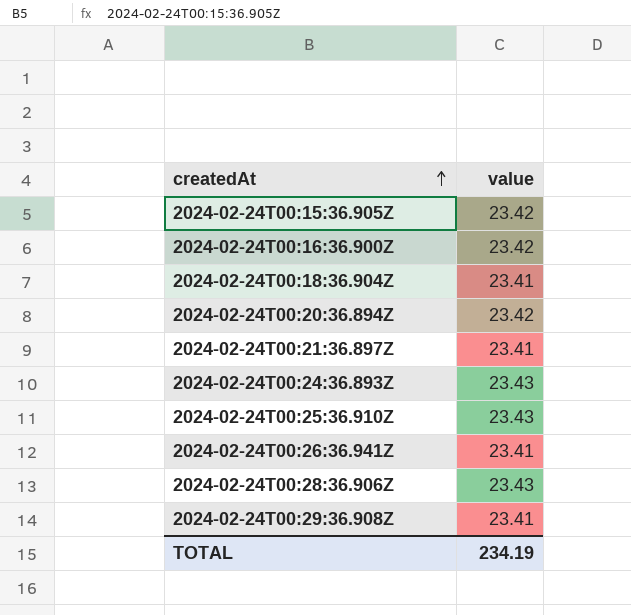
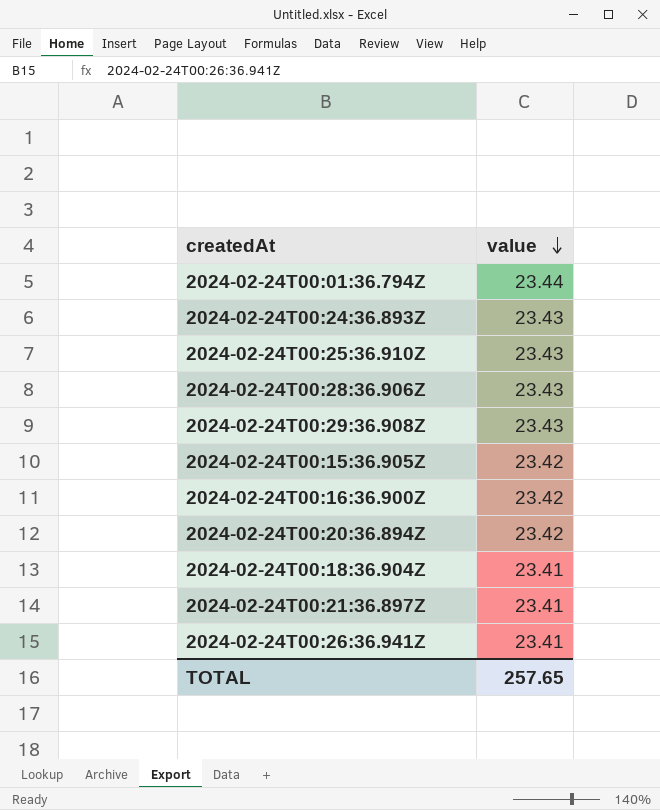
row order: createdAt ascending -> value descending
row 2024-02-24T00:01:36.794Z: none -> 23.44
2024-02-24T00:29:36.908Z | value: 23.41 -> 23.43
TOTAL | value: 234.19 -> 257.65

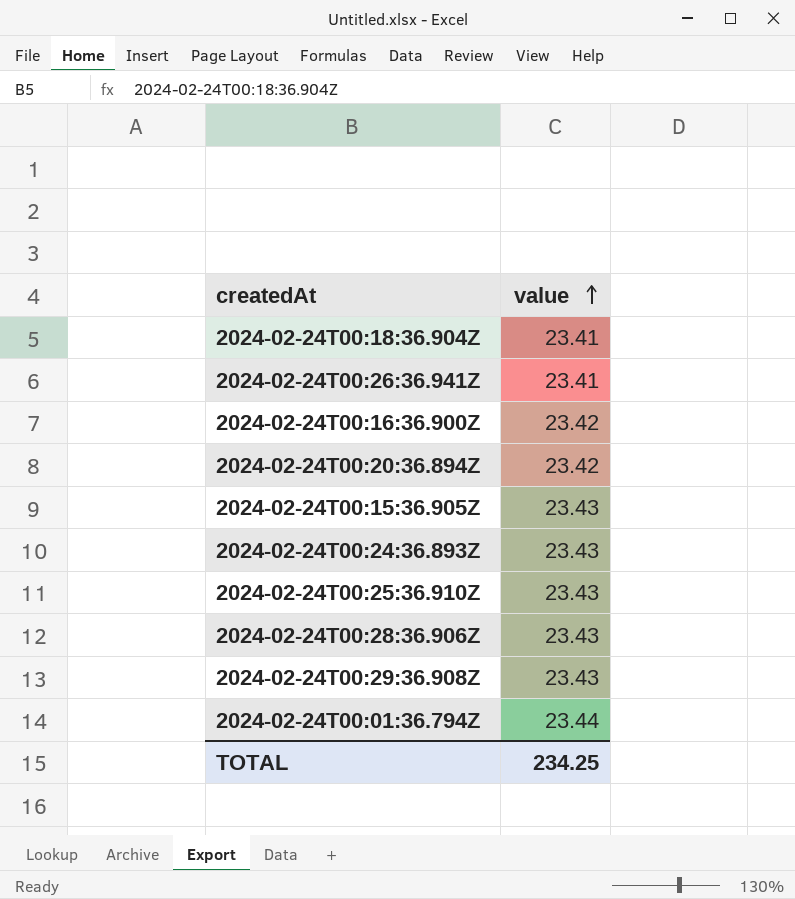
row order: value descending -> value ascending
row 2024-02-24T00:21:36.897Z: 23.41 -> none
2024-02-24T00:15:36.905Z | value: 23.42 -> 23.43
TOTAL | value: 257.65 -> 234.25

